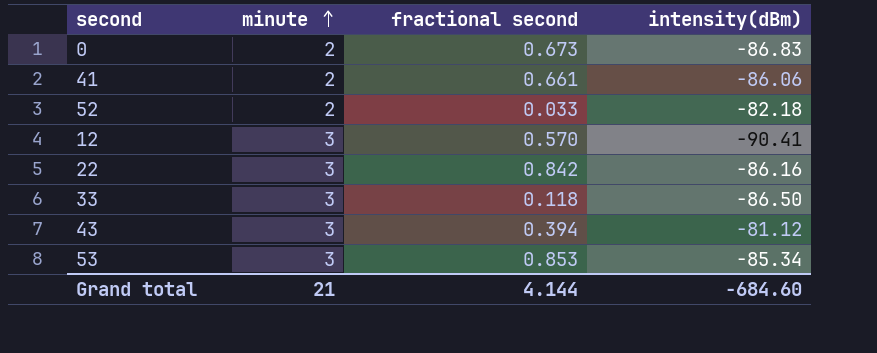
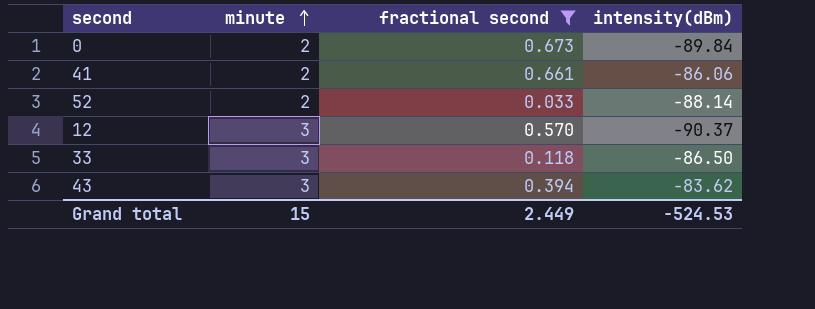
filter: none -> fractional second <= 0.673
0 | intensity(dBm): -86.83 -> -89.84
52 | intensity(dBm): -82.18 -> -88.14
12 | intensity(dBm): -90.41 -> -90.37
43 | intensity(dBm): -81.12 -> -83.62
Grand total | minute: 21 -> 15
Grand total | fractional second: 4.144 -> 2.449
Grand total | intensity(dBm): -684.60 -> -524.53

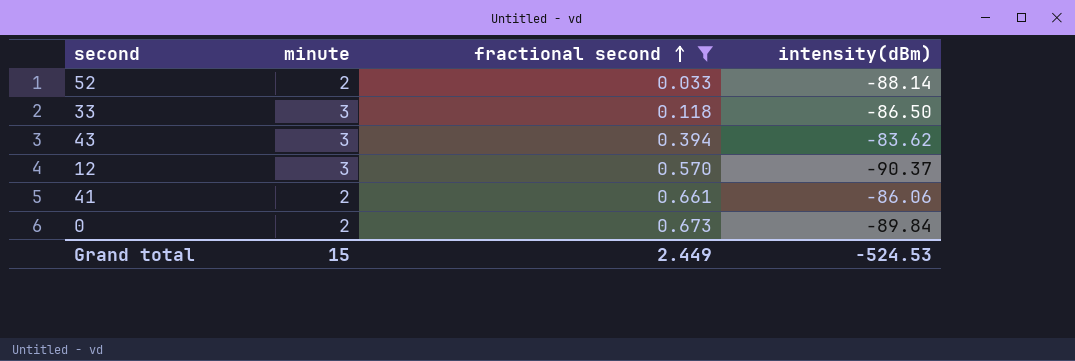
row order: minute ascending -> fractional second ascending

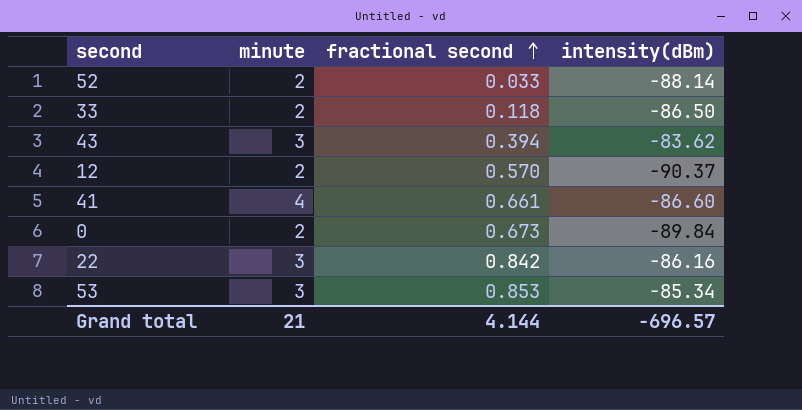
filter: fractional second <= 0.673 -> none
33 | minute: 3 -> 2
12 | minute: 3 -> 2
41 | minute: 2 -> 4
41 | intensity(dBm): -86.06 -> -86.60
Grand total | minute: 15 -> 21
Grand total | fractional second: 2.449 -> 4.144
Grand total | intensity(dBm): -524.53 -> -696.57

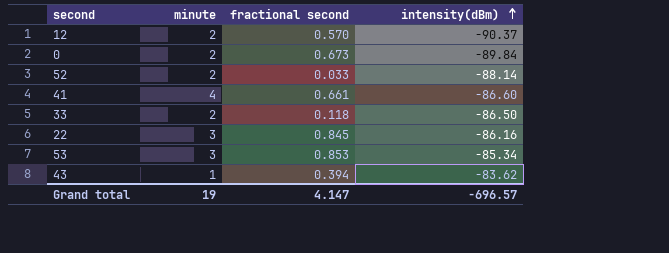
row order: fractional second ascending -> intensity(dBm) ascending
22 | fractional second: 0.842 -> 0.845
43 | minute: 3 -> 1
Grand total | minute: 21 -> 19
Grand total | fractional second: 4.144 -> 4.147

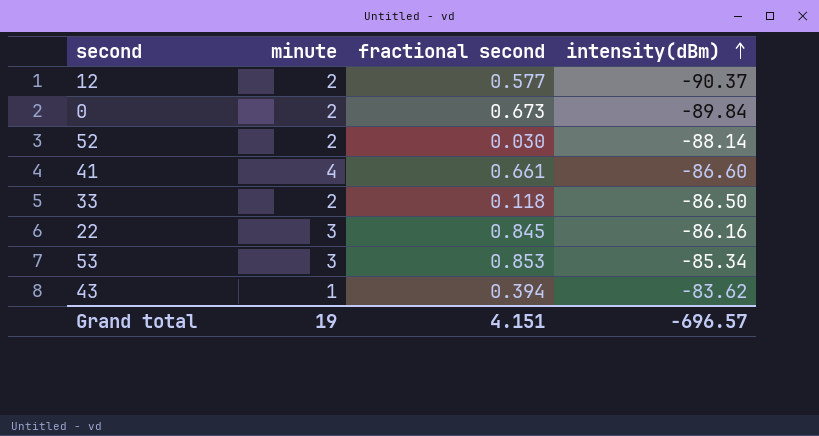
12 | fractional second: 0.570 -> 0.577
52 | fractional second: 0.033 -> 0.030
Grand total | fractional second: 4.147 -> 4.151

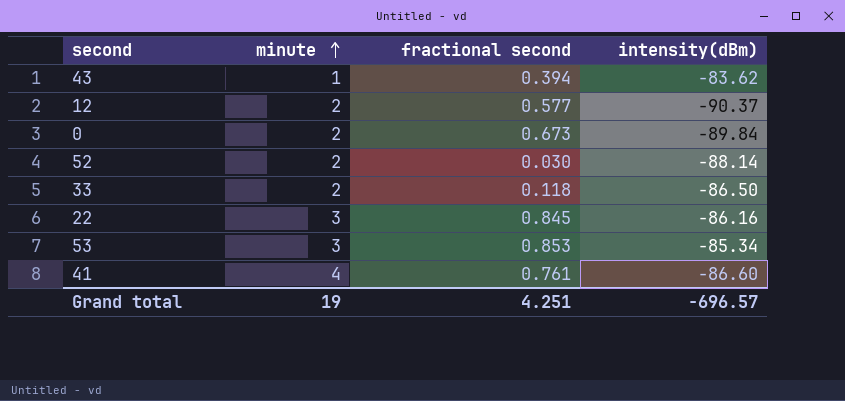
row order: intensity(dBm) ascending -> minute ascending
41 | fractional second: 0.661 -> 0.761
Grand total | fractional second: 4.151 -> 4.251

